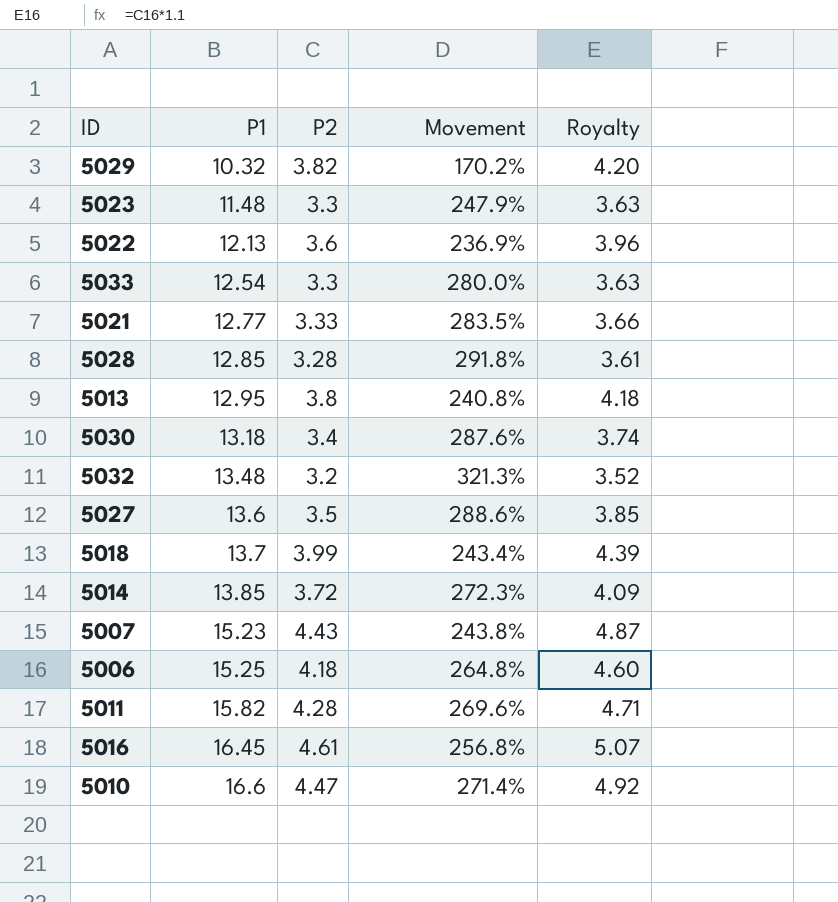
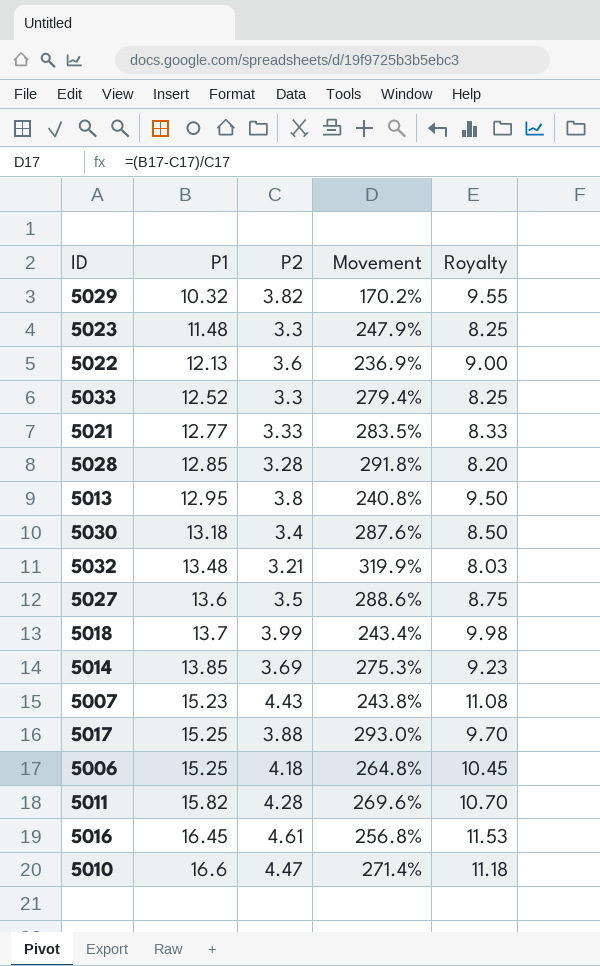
column Royalty | formula: [P2] * 1.1 -> [P2] * 2.5
5033 | P1: 12.54 -> 12.52
5033 | Movement: 280.0% -> 279.4%
5032 | P2: 3.2 -> 3.21
5032 | Movement: 321.3% -> 319.9%
5014 | P2: 3.72 -> 3.69
5014 | Movement: 272.3% -> 275.3%
row 5017: none -> 15.25 | 3.88 | 293.0% | 9.70

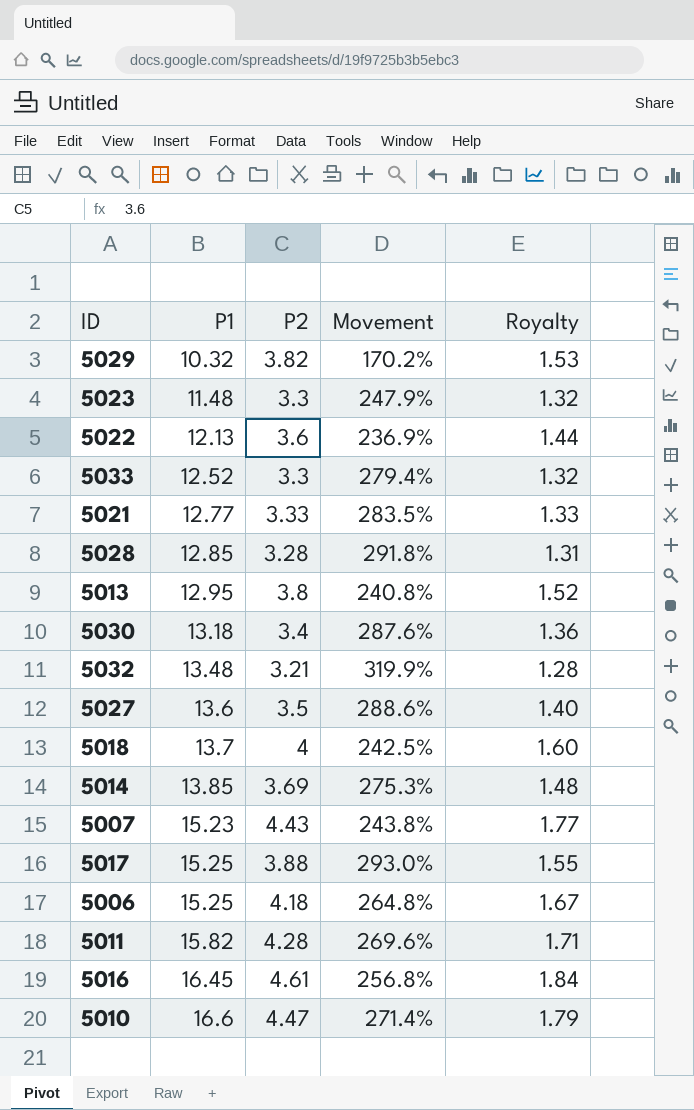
column Royalty | formula: [P2] * 2.5 -> [P2] * 0.4
5018 | P2: 3.99 -> 4
5018 | Movement: 243.4% -> 242.5%

